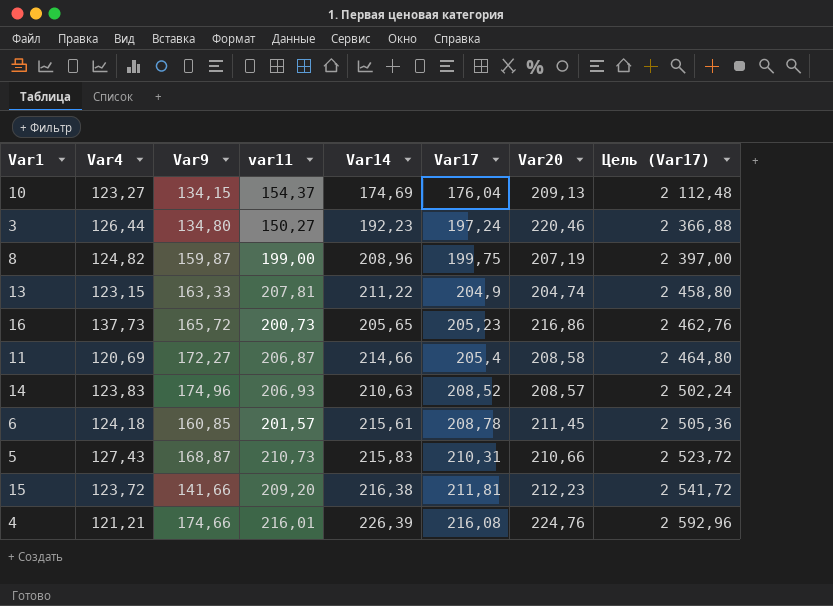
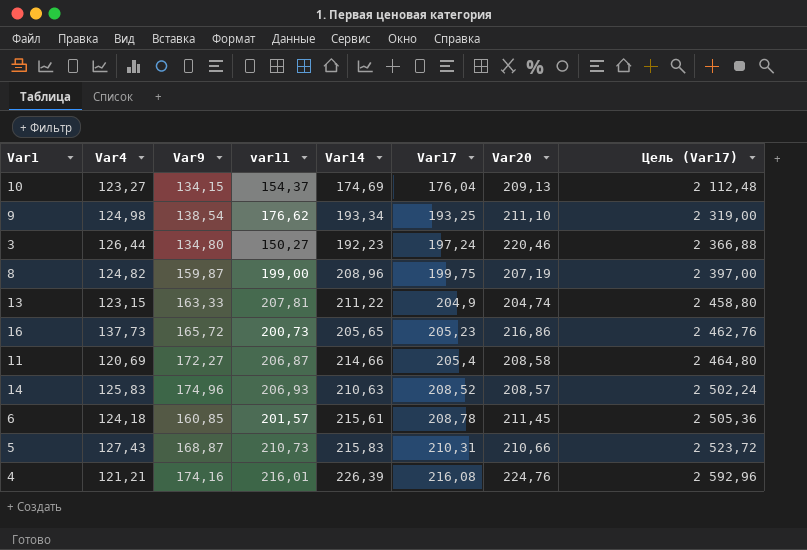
row 15: 123,72 | 141,66 | 209,20 | 216,38 | 211,81 | 212,23 | 2 541,72 -> none
row 9: none -> 124,98 | 138,54 | 176,62 | 193,34 | 193,25 | 211,10 | 2 319,00
14 | Var4: 123,83 -> 125,83
4 | Var9: 174,66 -> 174,16

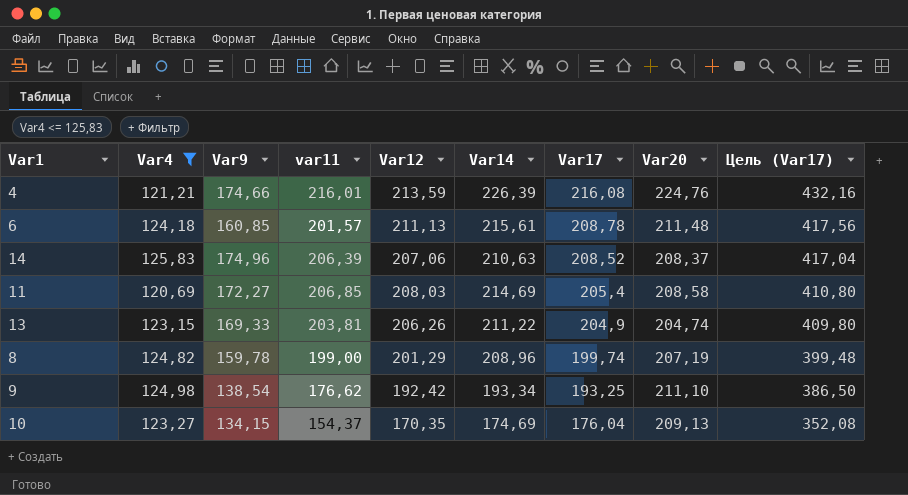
filter: none -> Var4 <= 125,83
row order: Var17 ascending -> Var17 descending
column Var12 | position: none -> 5
column Цель (Var17) | formula: [Var17] * 12 -> [Var17] * 2
4 | Var9: 174,16 -> 174,66
6 | Var20: 211,45 -> 211,48
14 | var11: 206,93 -> 206,39
14 | Var20: 208,57 -> 208,37
11 | var11: 206,87 -> 206,85
11 | Var14: 214,66 -> 214,69
13 | Var9: 163,33 -> 169,33
13 | var11: 207,81 -> 203,81
8 | Var9: 159,87 -> 159,78
8 | Var17: 199,75 -> 199,74

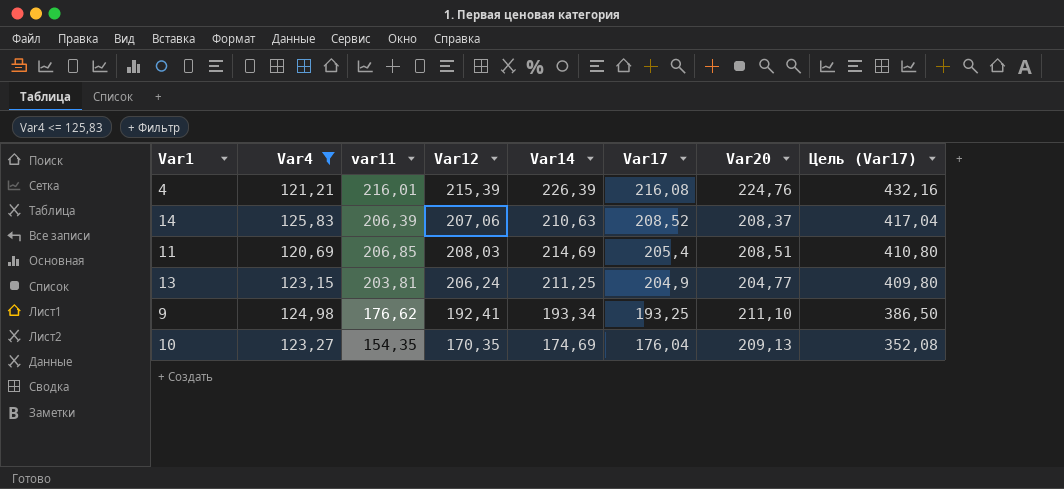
column Var9 | position: 3 -> none
row 6: 124,18 | 160,85 | 201,57 | 211,13 | 215,61 | 208,78 | 211,48 | 417,56 -> none
row 8: 124,82 | 159,78 | 199,00 | 201,29 | 208,96 | 199,74 | 207,19 | 399,48 -> none
4 | Var12: 213,59 -> 215,39
11 | Var20: 208,58 -> 208,51
13 | Var12: 206,26 -> 206,24
13 | Var14: 211,22 -> 211,25
13 | Var20: 204,74 -> 204,77
9 | Var12: 192,42 -> 192,41
10 | var11: 154,37 -> 154,35

